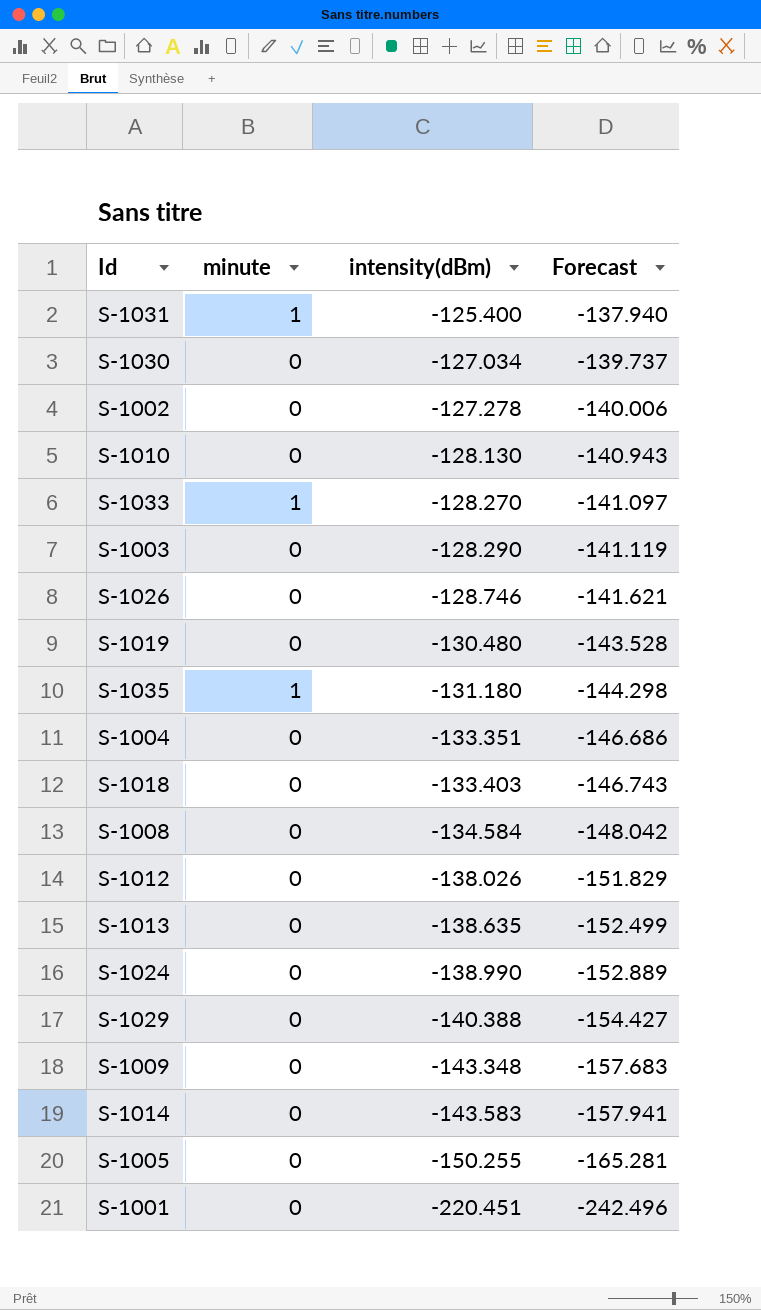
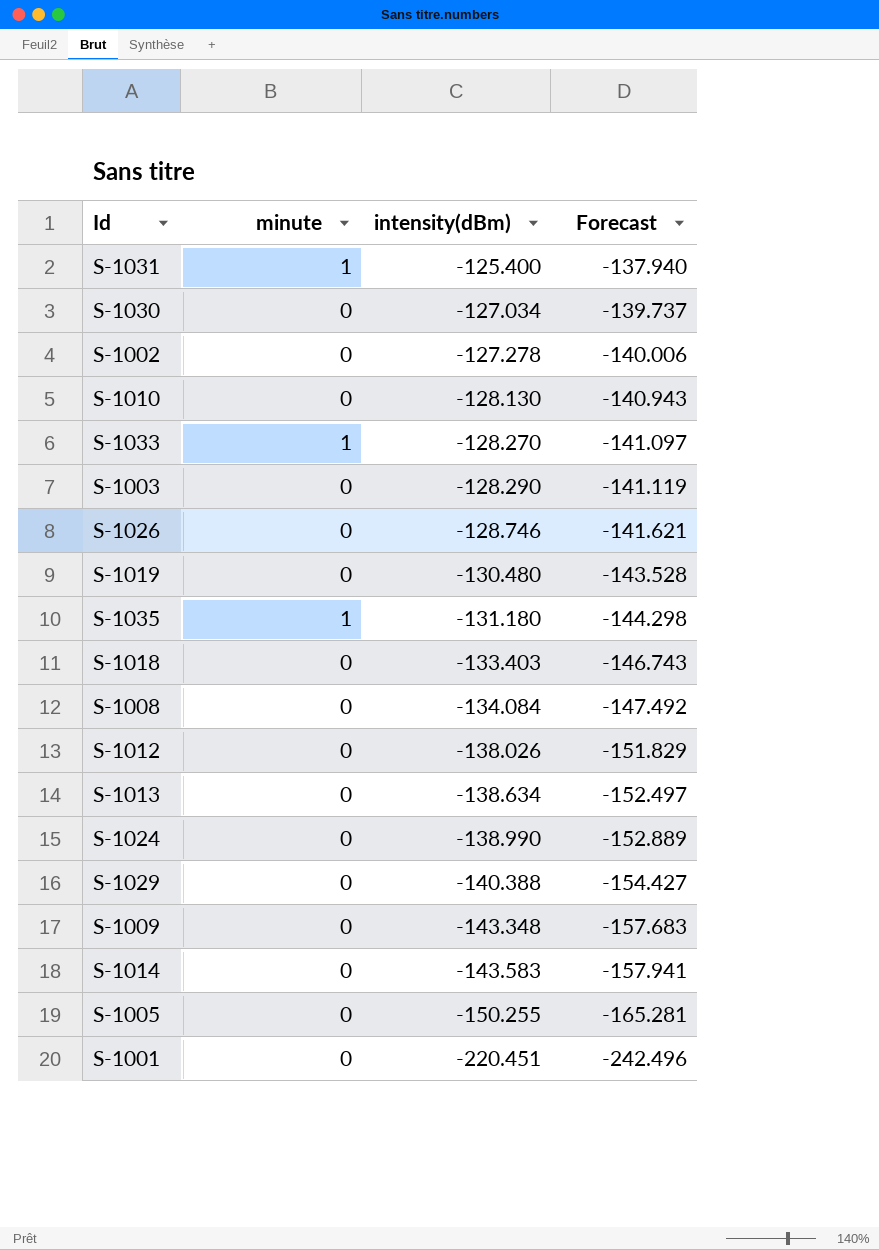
row S-1004: 0 | -133.351 | -146.686 -> none
S-1008 | intensity(dBm): -134.584 -> -134.084
S-1008 | Forecast: -148.042 -> -147.492
S-1013 | intensity(dBm): -138.635 -> -138.634
S-1013 | Forecast: -152.499 -> -152.497

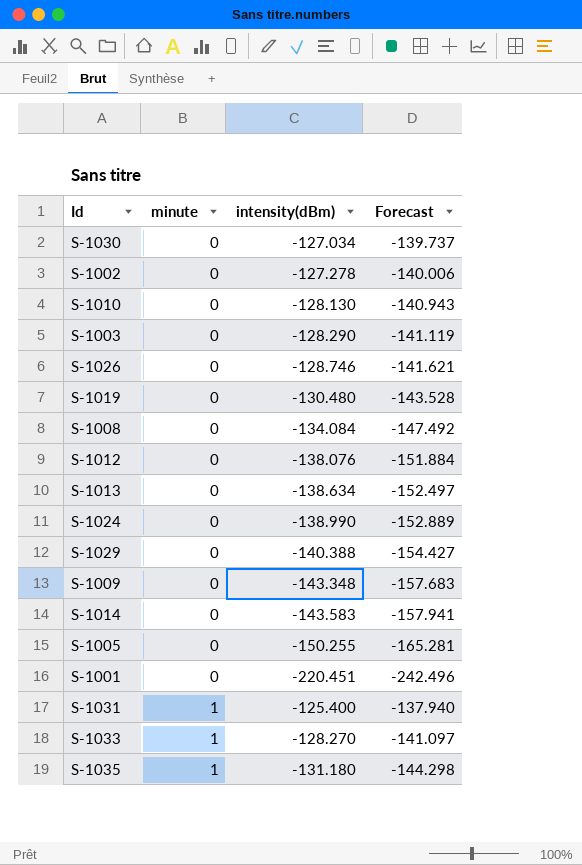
row order: intensity(dBm) descending -> minute ascending
row S-1018: 0 | -133.403 | -146.743 -> none
S-1012 | intensity(dBm): -138.026 -> -138.076
S-1012 | Forecast: -151.829 -> -151.884

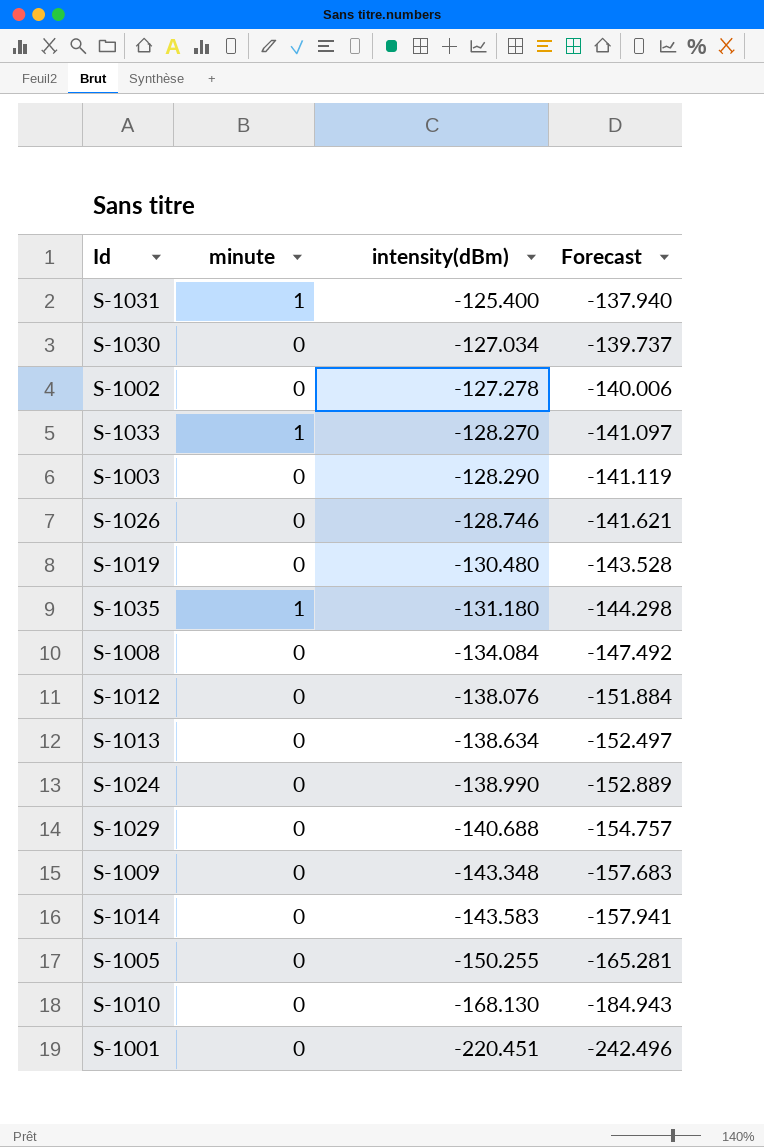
row order: minute ascending -> intensity(dBm) descending
S-1029 | intensity(dBm): -140.388 -> -140.688
S-1029 | Forecast: -154.427 -> -154.757
S-1010 | intensity(dBm): -128.130 -> -168.130
S-1010 | Forecast: -140.943 -> -184.943

